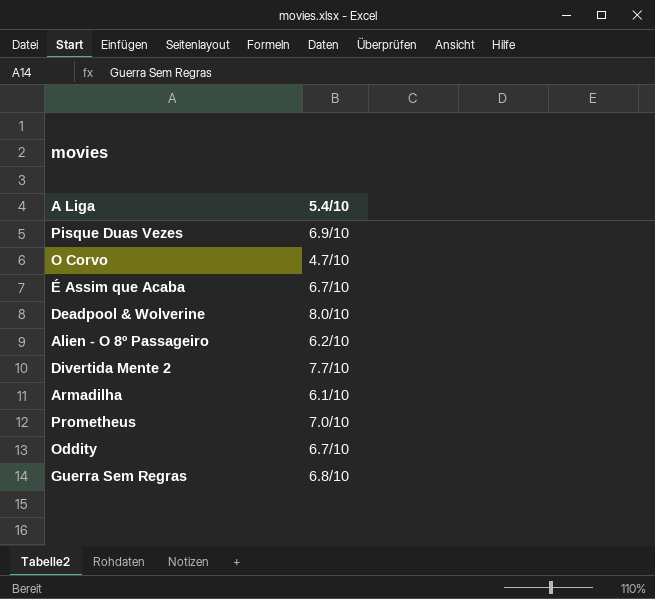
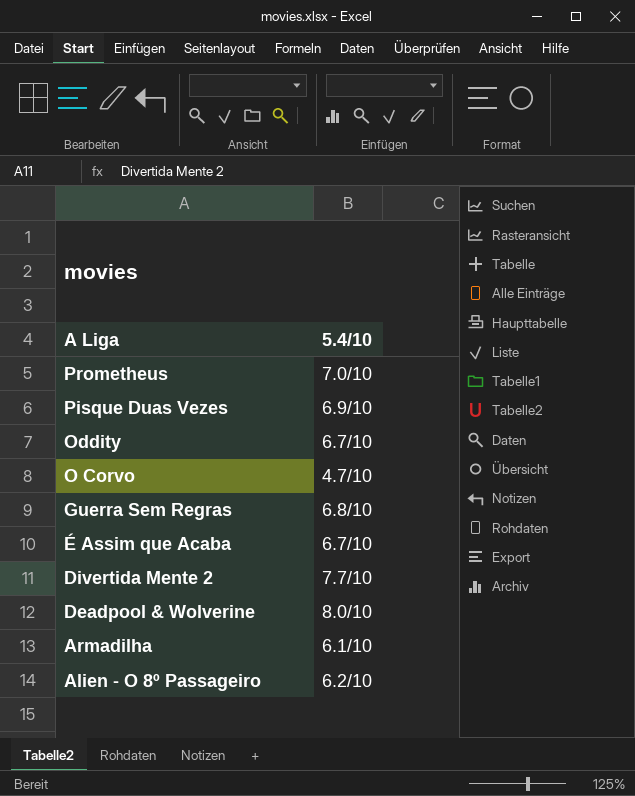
row order: none -> A Liga descending

